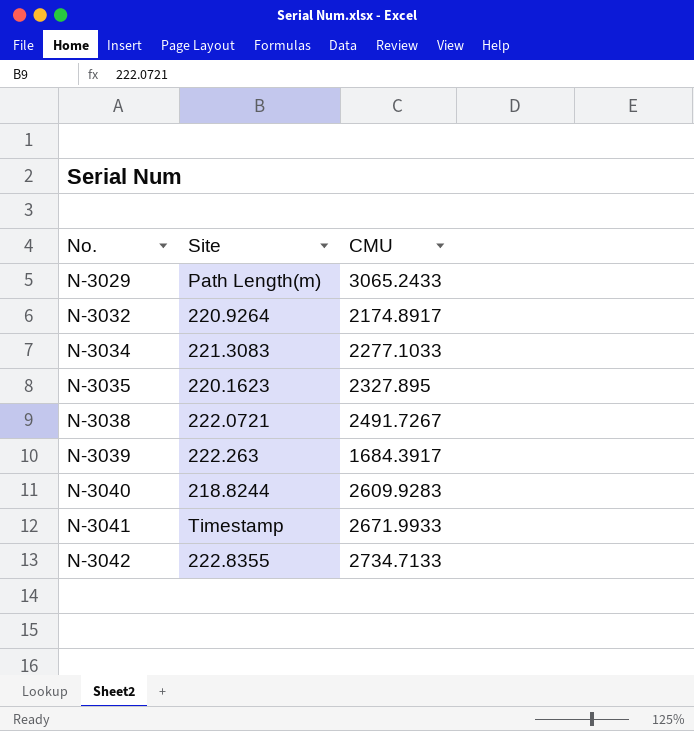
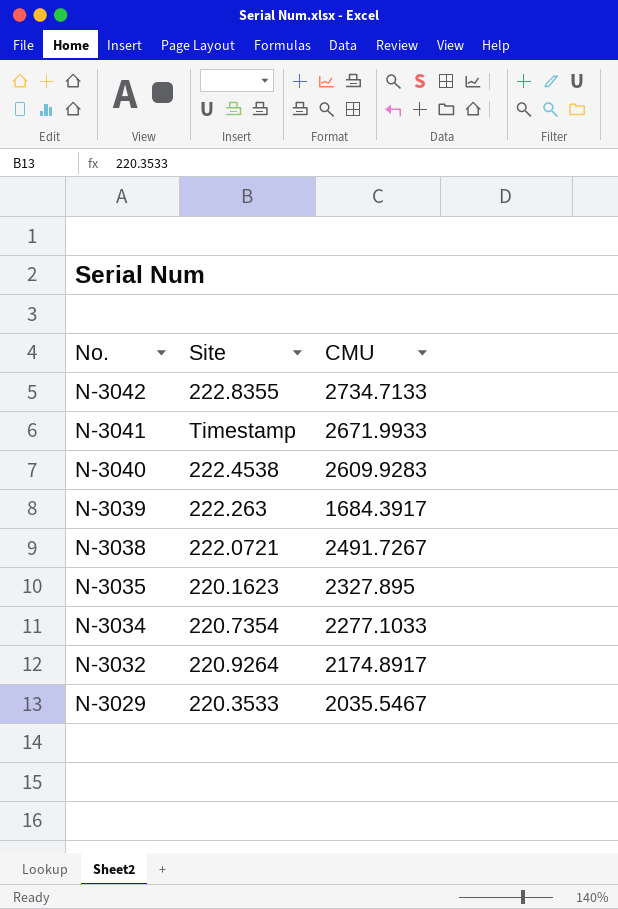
row order: No. ascending -> No. descending
N-3040 | Site: 218.8244 -> 222.4538
N-3034 | Site: 221.3083 -> 220.7354
N-3029 | Site: Path Length(m) -> 220.3533
N-3029 | CMU: 3065.2433 -> 2035.5467

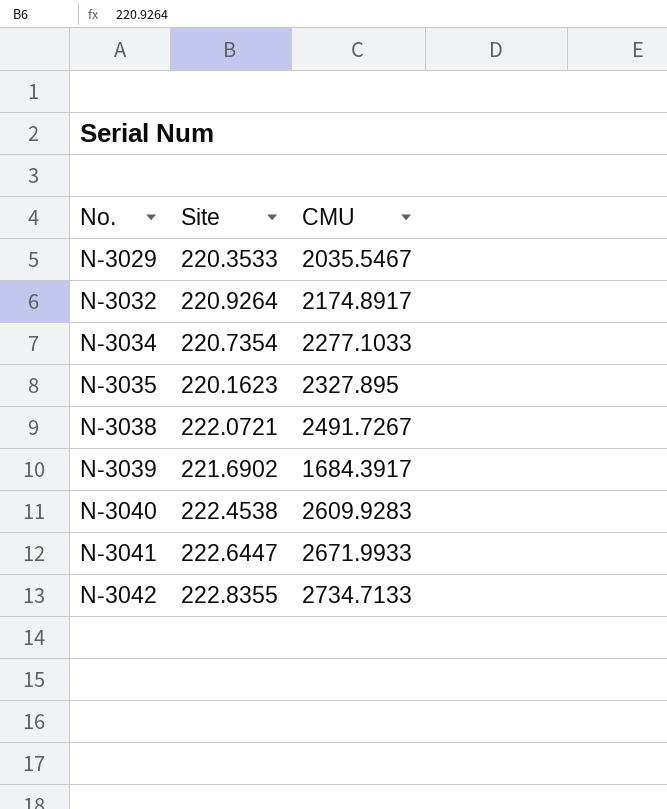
row order: No. descending -> No. ascending
N-3039 | Site: 222.263 -> 221.6902
N-3041 | Site: Timestamp -> 222.6447

